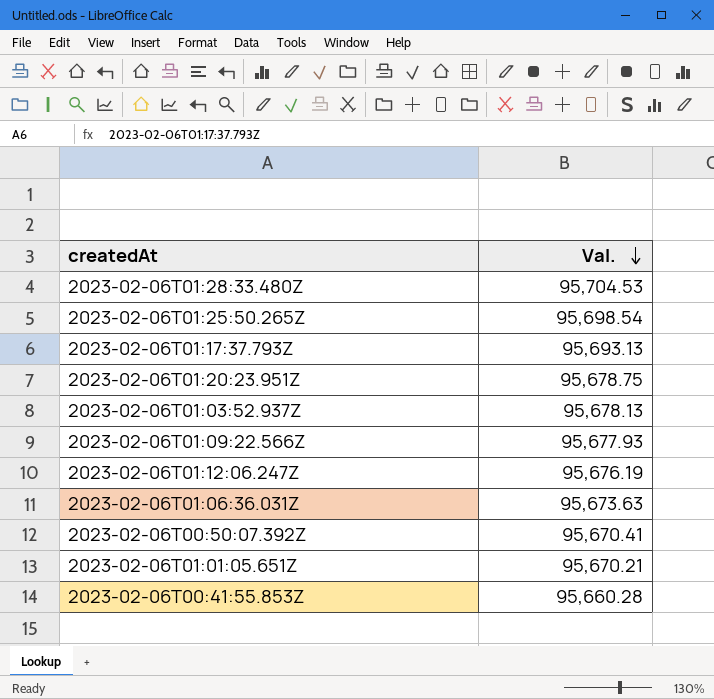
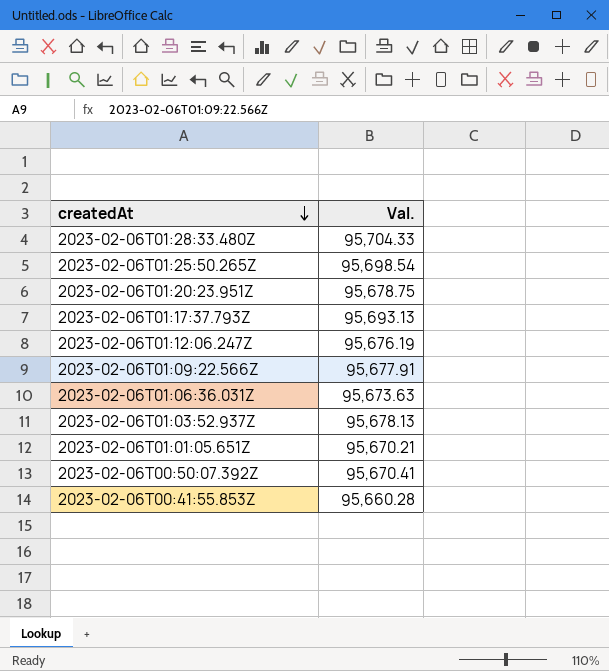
row order: Val. descending -> createdAt descending
2023-02-06T01:28:33.480Z | Val.: 95,704.53 -> 95,704.33
2023-02-06T01:09:22.566Z | Val.: 95,677.93 -> 95,677.91

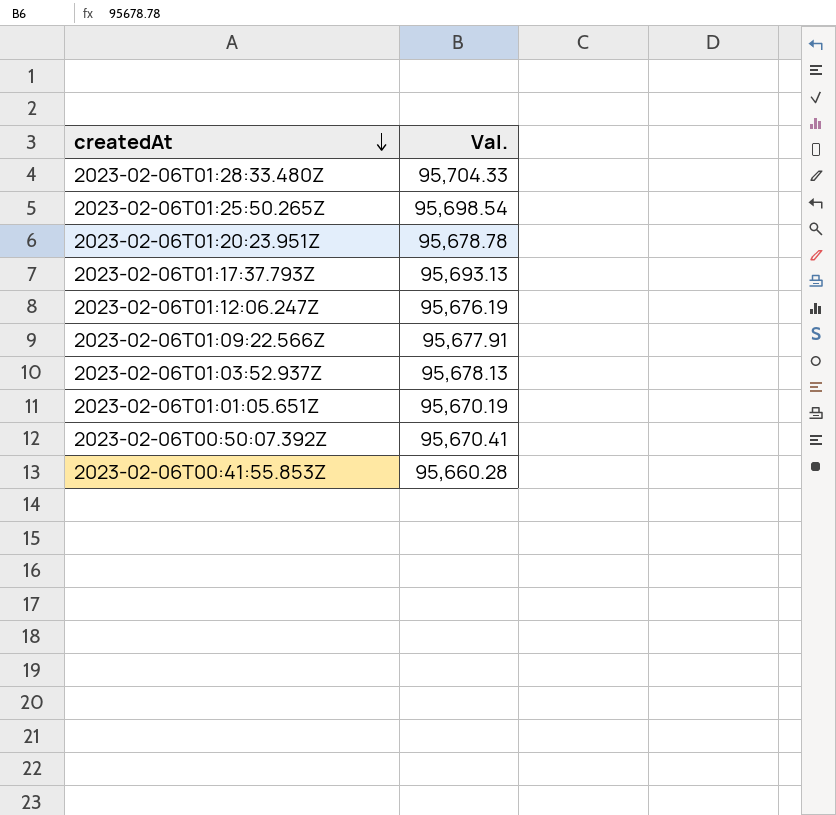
row 2023-02-06T01:06:36.031Z: 95,673.63 -> none
2023-02-06T01:20:23.951Z | Val.: 95,678.75 -> 95,678.78
2023-02-06T01:01:05.651Z | Val.: 95,670.21 -> 95,670.19

